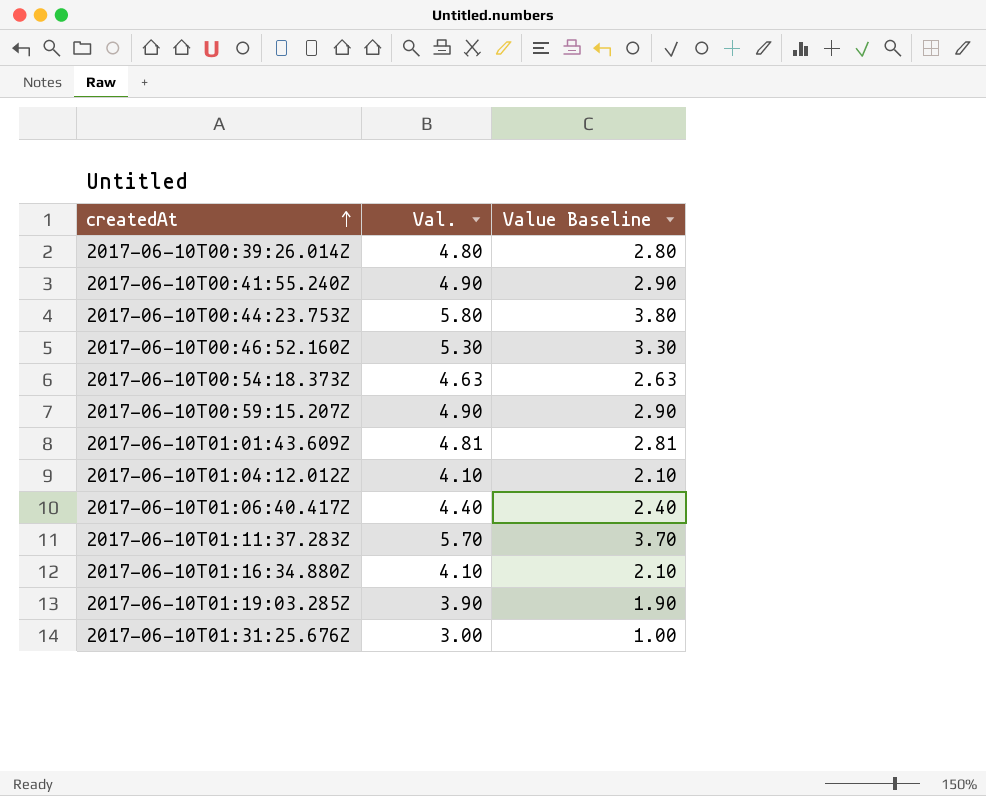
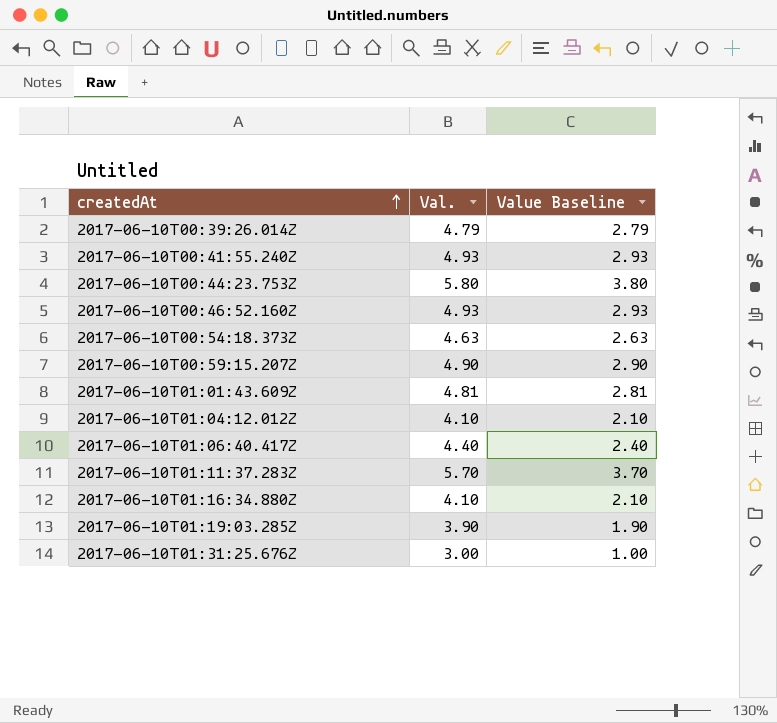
2017-06-10T00:39:26.014Z | Val.: 4.80 -> 4.79
2017-06-10T00:39:26.014Z | Value Baseline: 2.80 -> 2.79
2017-06-10T00:41:55.240Z | Val.: 4.90 -> 4.93
2017-06-10T00:41:55.240Z | Value Baseline: 2.90 -> 2.93
2017-06-10T00:46:52.160Z | Val.: 5.30 -> 4.93
2017-06-10T00:46:52.160Z | Value Baseline: 3.30 -> 2.93

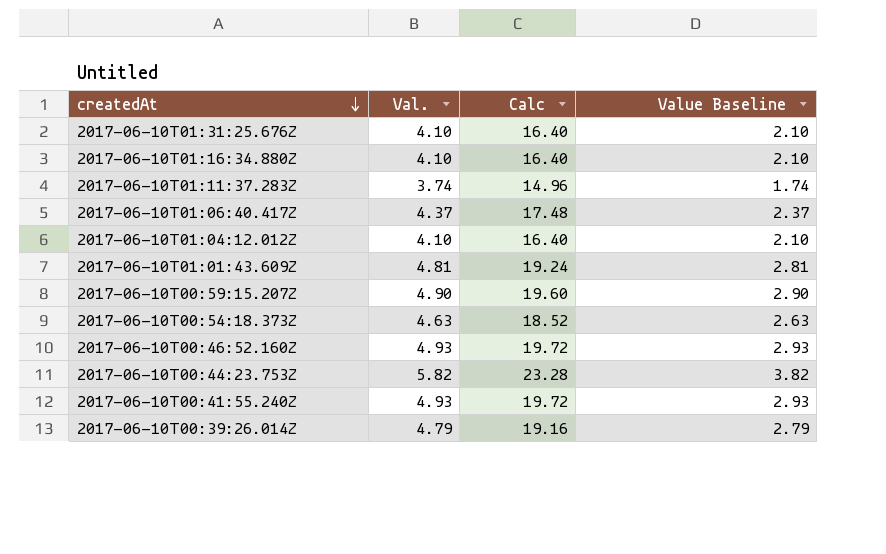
row order: createdAt ascending -> createdAt descending
column Calc | formula: none -> [Val.] * 4
row 2017-06-10T01:19:03.285Z: 3.90 | 1.90 -> none
2017-06-10T01:31:25.676Z | Val.: 3.00 -> 4.10
2017-06-10T01:31:25.676Z | Value Baseline: 1.00 -> 2.10
2017-06-10T01:11:37.283Z | Val.: 5.70 -> 3.74
2017-06-10T01:11:37.283Z | Value Baseline: 3.70 -> 1.74
2017-06-10T01:06:40.417Z | Val.: 4.40 -> 4.37
2017-06-10T01:06:40.417Z | Value Baseline: 2.40 -> 2.37
2017-06-10T00:44:23.753Z | Val.: 5.80 -> 5.82
2017-06-10T00:44:23.753Z | Value Baseline: 3.80 -> 3.82

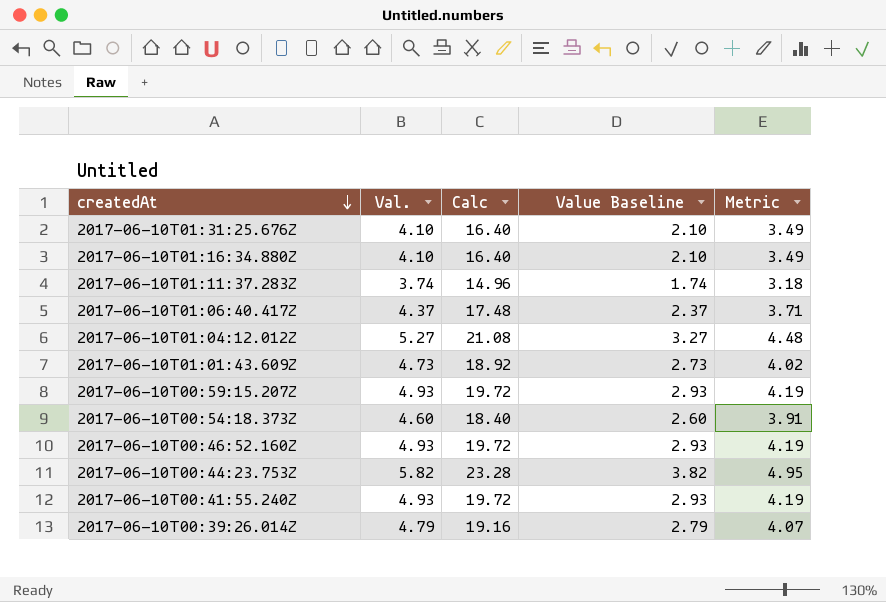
column Metric | formula: none -> [Val.] * 0.85
2017-06-10T01:04:12.012Z | Val.: 4.10 -> 5.27
2017-06-10T01:04:12.012Z | Calc: 16.40 -> 21.08
2017-06-10T01:04:12.012Z | Value Baseline: 2.10 -> 3.27
2017-06-10T01:01:43.609Z | Val.: 4.81 -> 4.73
2017-06-10T01:01:43.609Z | Calc: 19.24 -> 18.92
2017-06-10T01:01:43.609Z | Value Baseline: 2.81 -> 2.73
2017-06-10T00:59:15.207Z | Val.: 4.90 -> 4.93
2017-06-10T00:59:15.207Z | Calc: 19.60 -> 19.72
2017-06-10T00:59:15.207Z | Value Baseline: 2.90 -> 2.93
2017-06-10T00:54:18.373Z | Val.: 4.63 -> 4.60
2017-06-10T00:54:18.373Z | Calc: 18.52 -> 18.40
2017-06-10T00:54:18.373Z | Value Baseline: 2.63 -> 2.60

